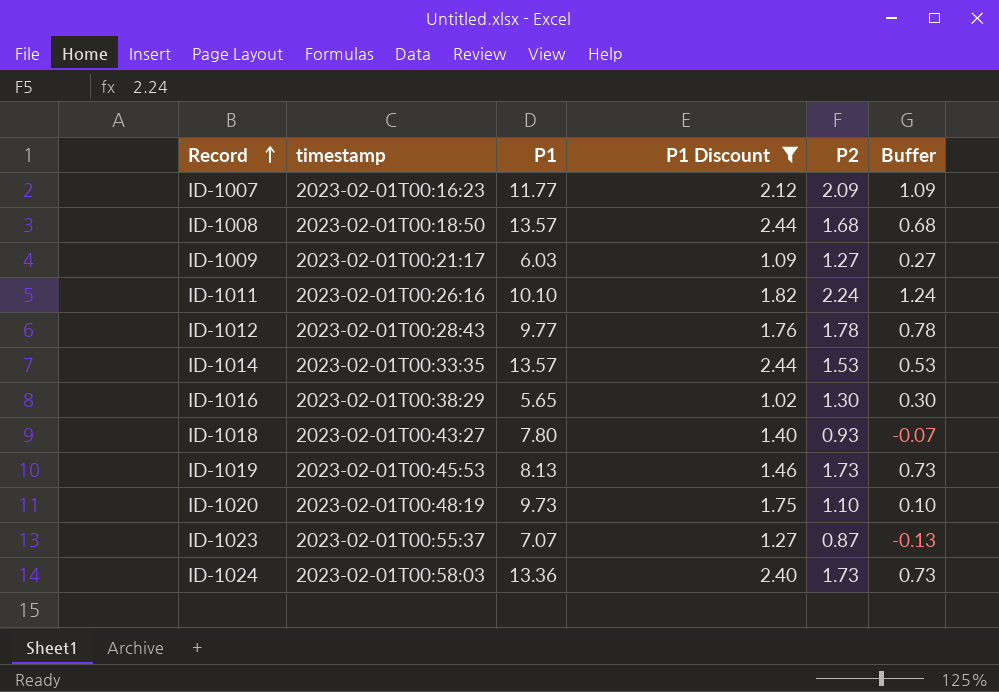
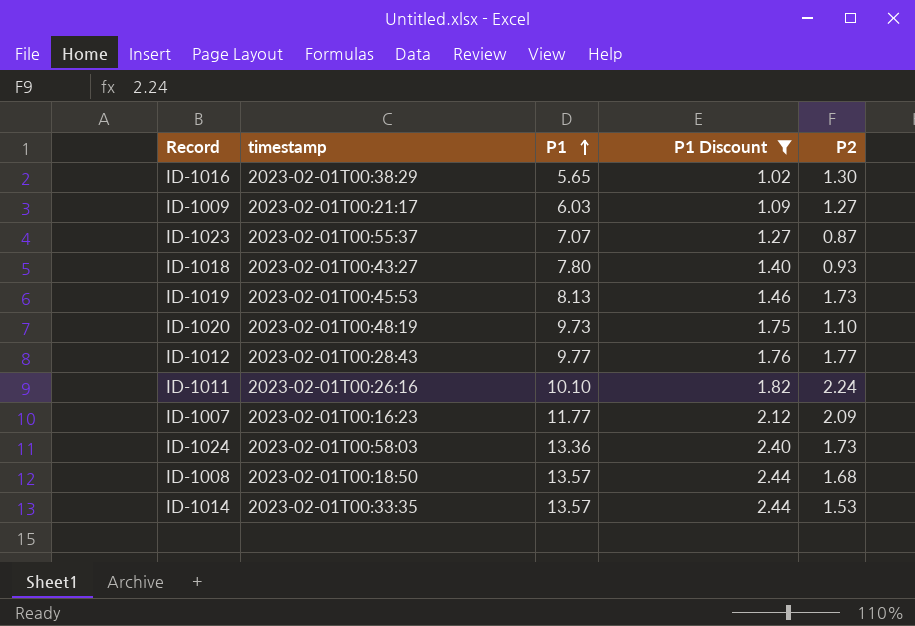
row order: Record ascending -> P1 ascending
column Buffer | formula: [P2] - 1 -> none
ID-1012 | P2: 1.78 -> 1.77

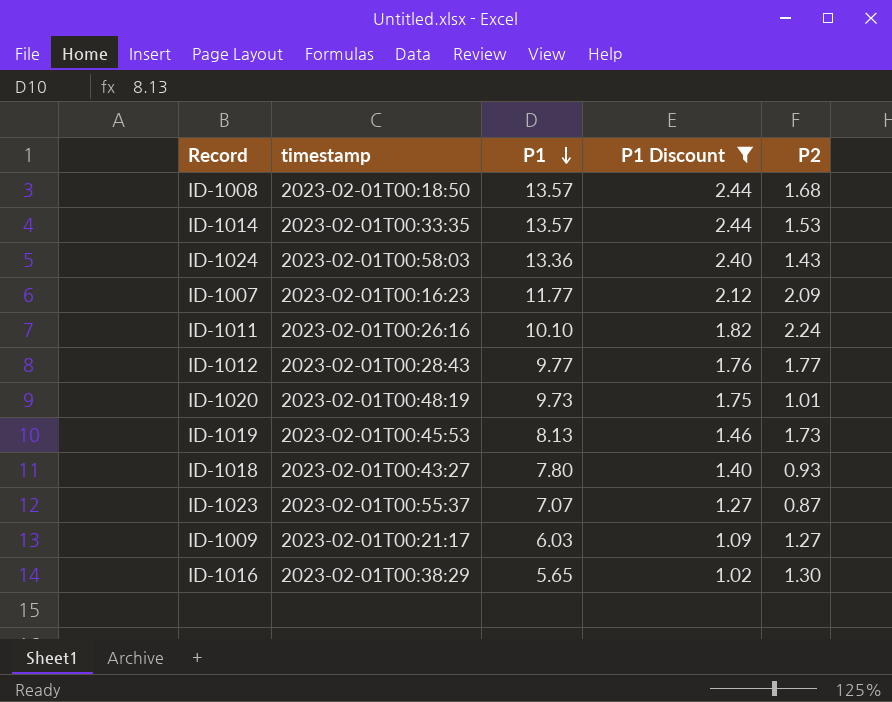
row order: P1 ascending -> P1 descending
ID-1024 | P2: 1.73 -> 1.43
ID-1020 | P2: 1.10 -> 1.01

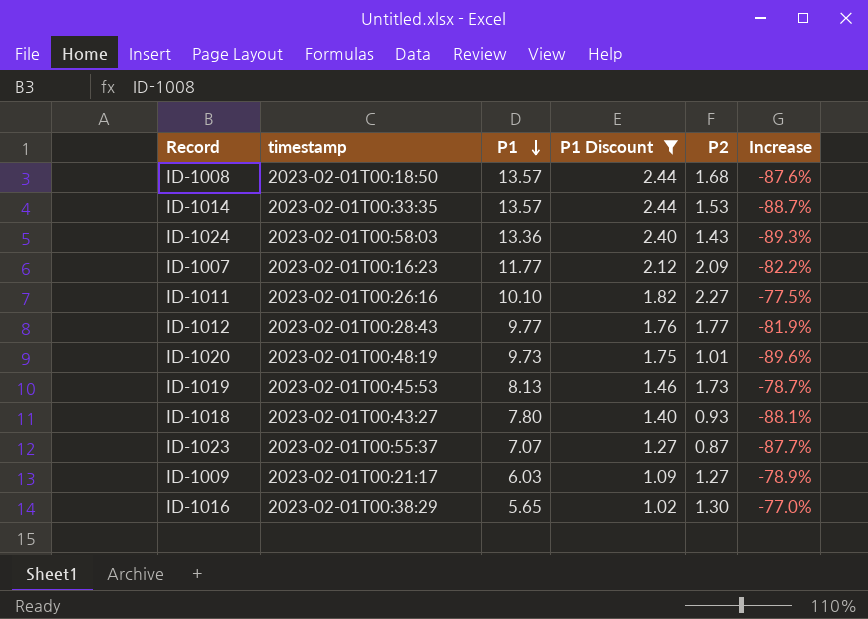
column Increase | formula: none -> ([P2] - [P1]) / [P1]
ID-1011 | P2: 2.24 -> 2.27

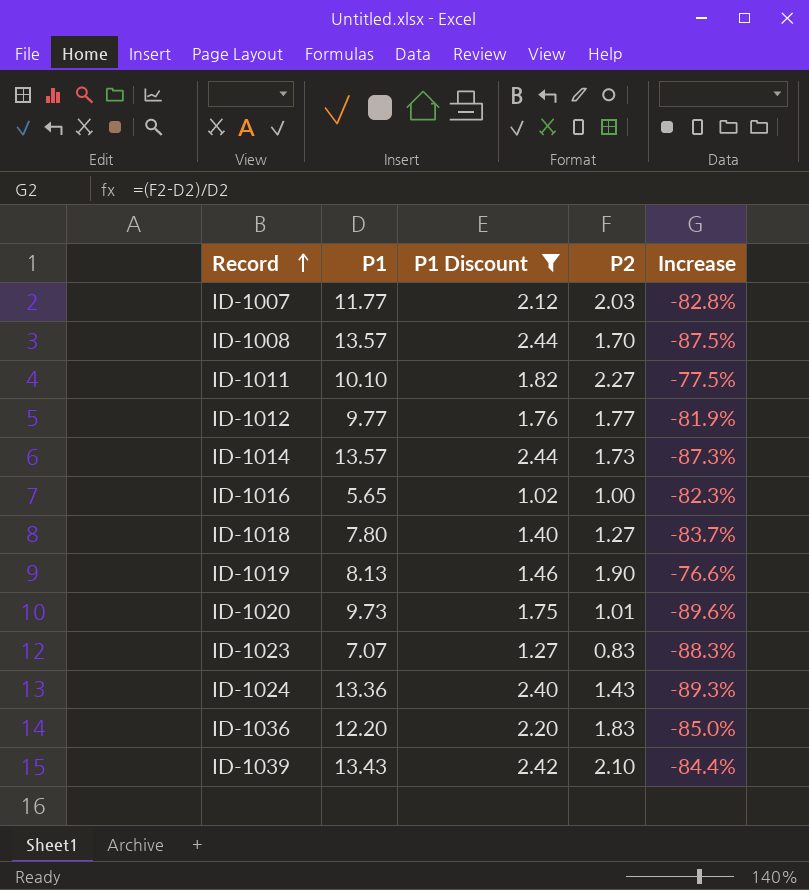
row order: P1 descending -> Record ascending
column timestamp | position: 2 -> none
row ID-1009: 2023-02-01T00:21:17 | 6.03 | 1.09 | 1.27 | -78.9% -> none
ID-1007 | P2: 2.09 -> 2.03
ID-1007 | Increase: -82.2% -> -82.8%
ID-1008 | P2: 1.68 -> 1.70
ID-1008 | Increase: -87.6% -> -87.5%
ID-1014 | P2: 1.53 -> 1.73
ID-1014 | Increase: -88.7% -> -87.3%
ID-1016 | P2: 1.30 -> 1.00
ID-1016 | Increase: -77.0% -> -82.3%
ID-1018 | P2: 0.93 -> 1.27
ID-1018 | Increase: -88.1% -> -83.7%
ID-1019 | P2: 1.73 -> 1.90
ID-1019 | Increase: -78.7% -> -76.6%
ID-1023 | P2: 0.87 -> 0.83
ID-1023 | Increase: -87.7% -> -88.3%
row ID-1036: none -> 12.20 | 2.20 | 1.83 | -85.0%
row ID-1039: none -> 13.43 | 2.42 | 2.10 | -84.4%

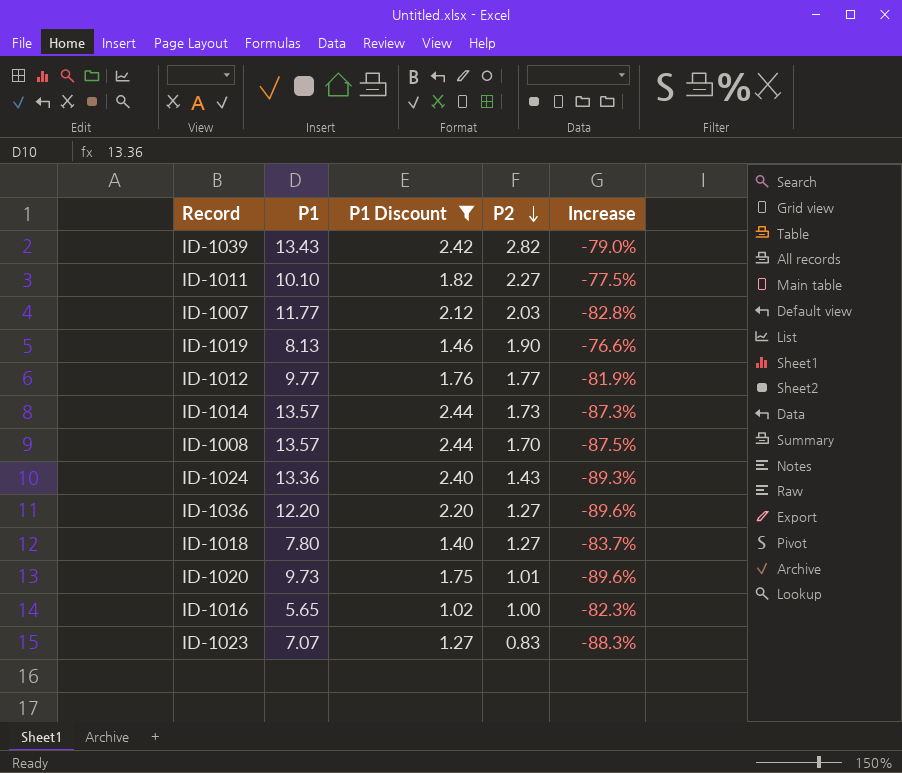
row order: Record ascending -> P2 descending
ID-1039 | P2: 2.10 -> 2.82
ID-1039 | Increase: -84.4% -> -79.0%
ID-1036 | P2: 1.83 -> 1.27
ID-1036 | Increase: -85.0% -> -89.6%

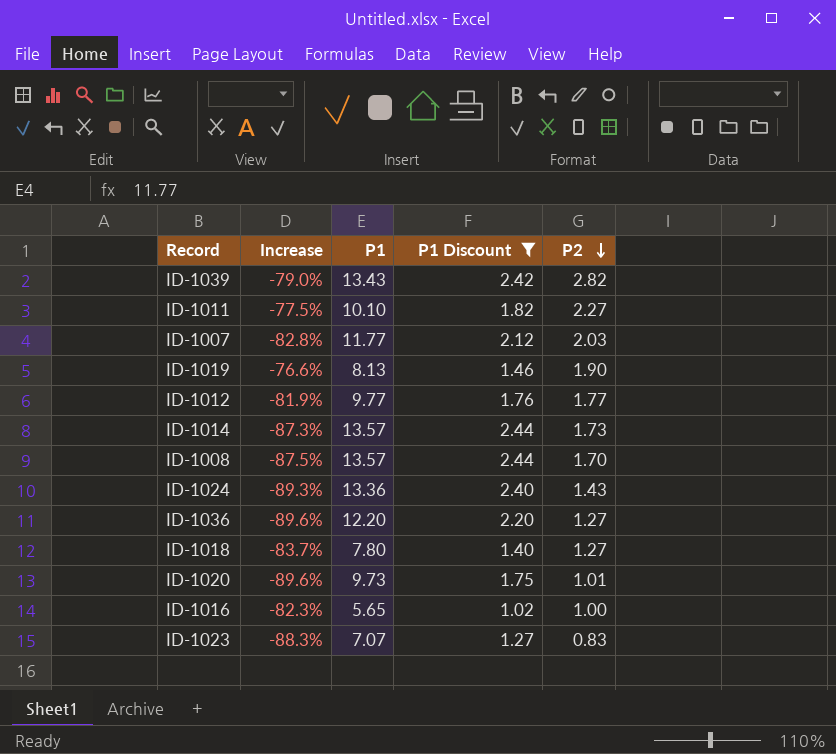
column Increase | position: 5 -> 2

